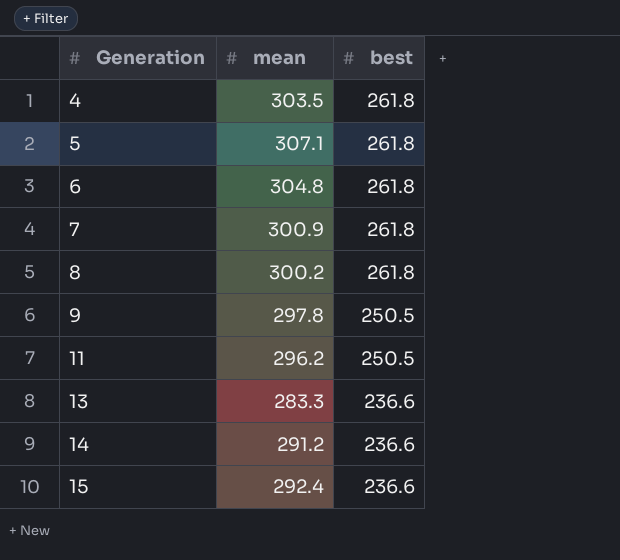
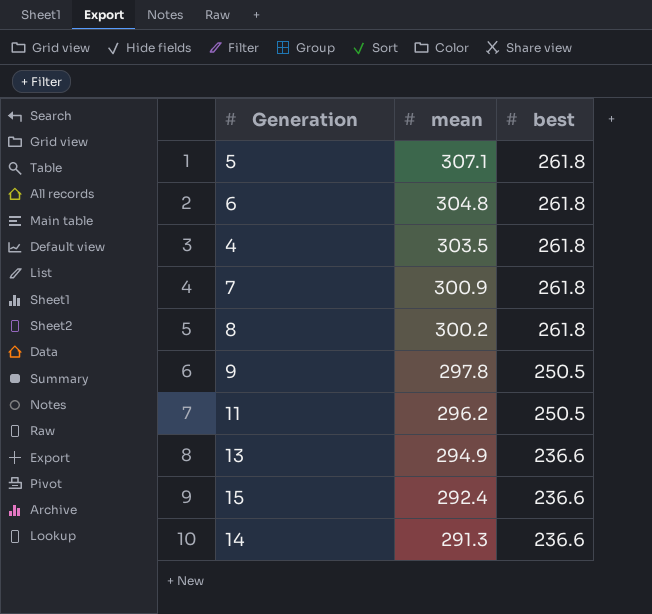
row order: Generation ascending -> mean descending
13 | mean: 283.3 -> 294.9
14 | mean: 291.2 -> 291.3

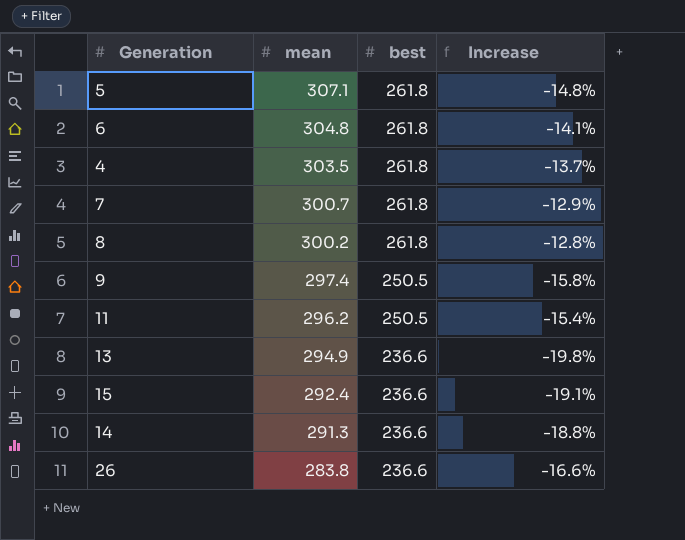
column Increase | formula: none -> ([best] - [mean]) / [mean]
7 | mean: 300.9 -> 300.7
9 | mean: 297.8 -> 297.4
row 26: none -> 283.8 | 236.6 | -16.6%

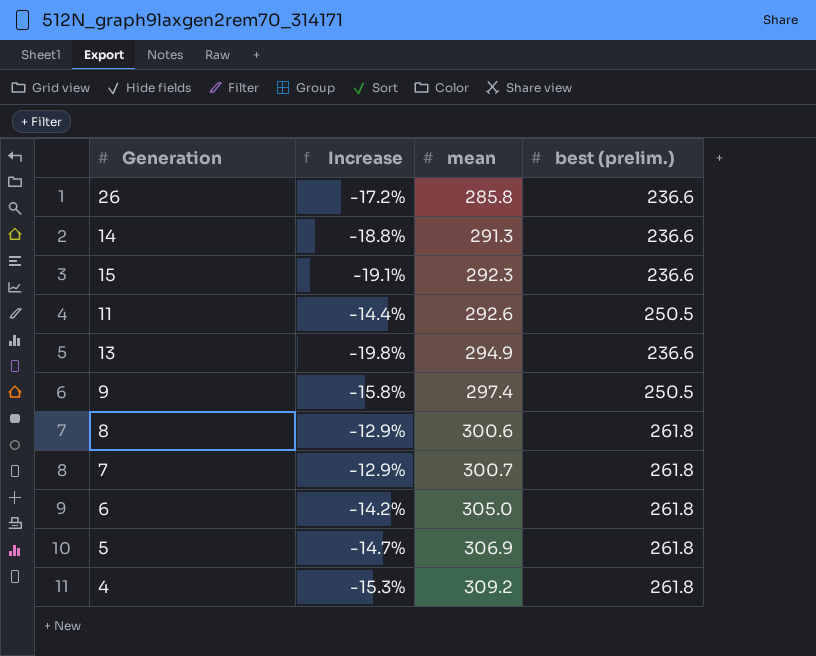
row order: mean descending -> mean ascending
column Increase | position: 4 -> 2
column name: best -> best (prelim.)
26 | Increase: -16.6% -> -17.2%
26 | mean: 283.8 -> 285.8
15 | mean: 292.4 -> 292.3
11 | Increase: -15.4% -> -14.4%
11 | mean: 296.2 -> 292.6
8 | Increase: -12.8% -> -12.9%
8 | mean: 300.2 -> 300.6
6 | Increase: -14.1% -> -14.2%
6 | mean: 304.8 -> 305.0
5 | Increase: -14.8% -> -14.7%
5 | mean: 307.1 -> 306.9
4 | Increase: -13.7% -> -15.3%
4 | mean: 303.5 -> 309.2

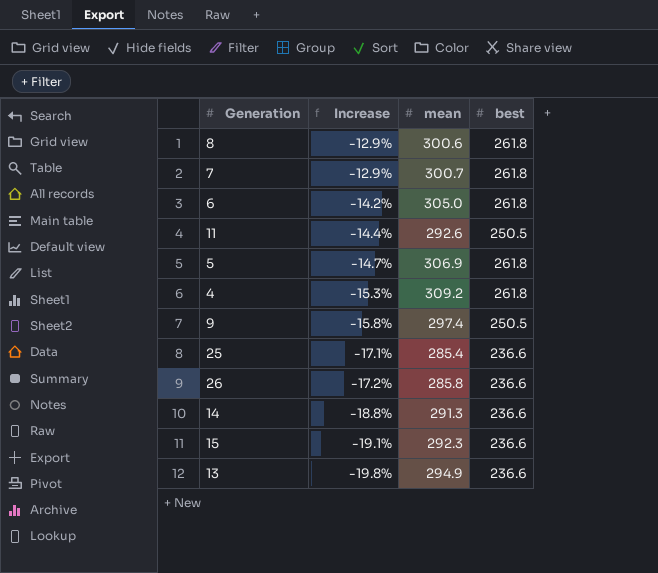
row order: mean ascending -> Increase descending
column name: best (prelim.) -> best
row 25: none -> -17.1% | 285.4 | 236.6

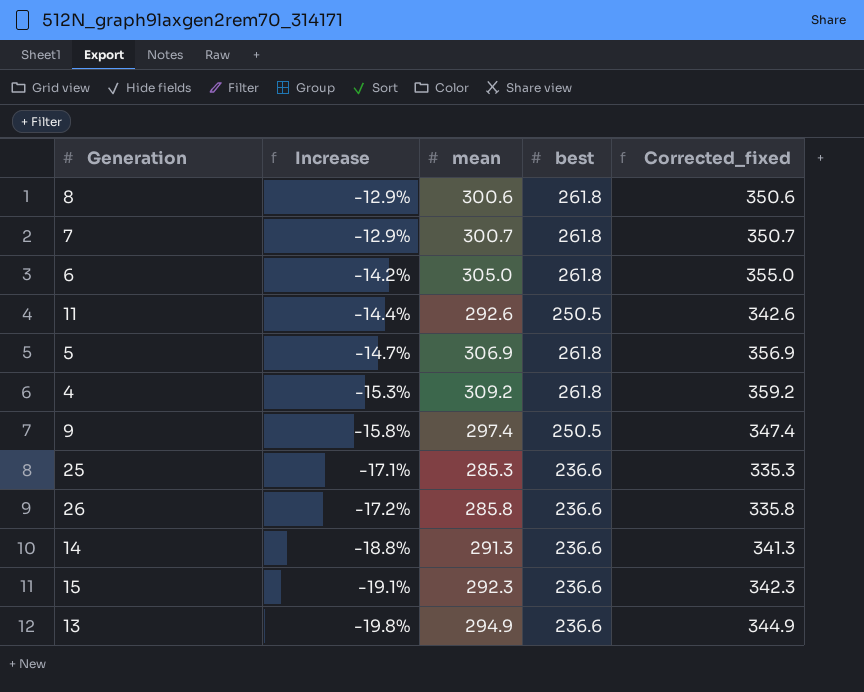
column Corrected_fixed | formula: none -> [mean] + 50
25 | mean: 285.4 -> 285.3

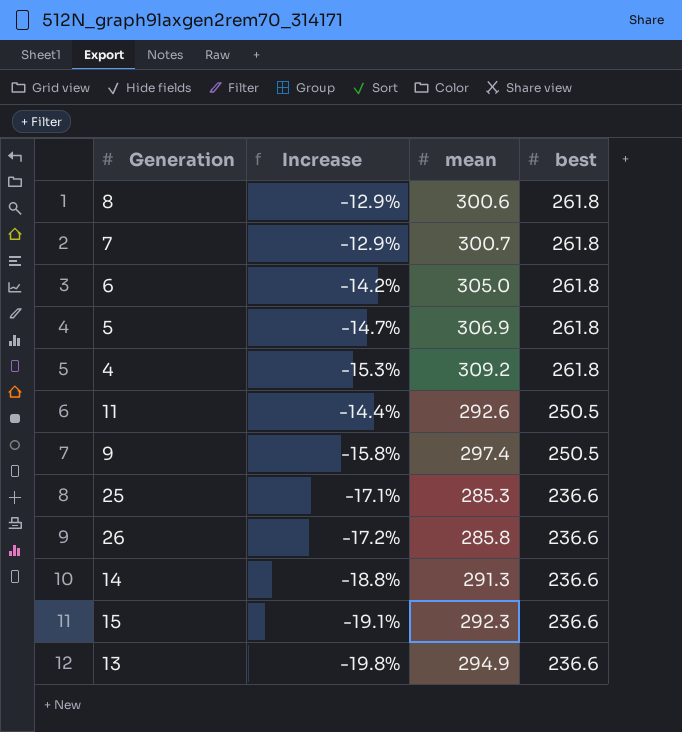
row order: Increase descending -> best descending
column Corrected_fixed | formula: [mean] + 50 -> none

